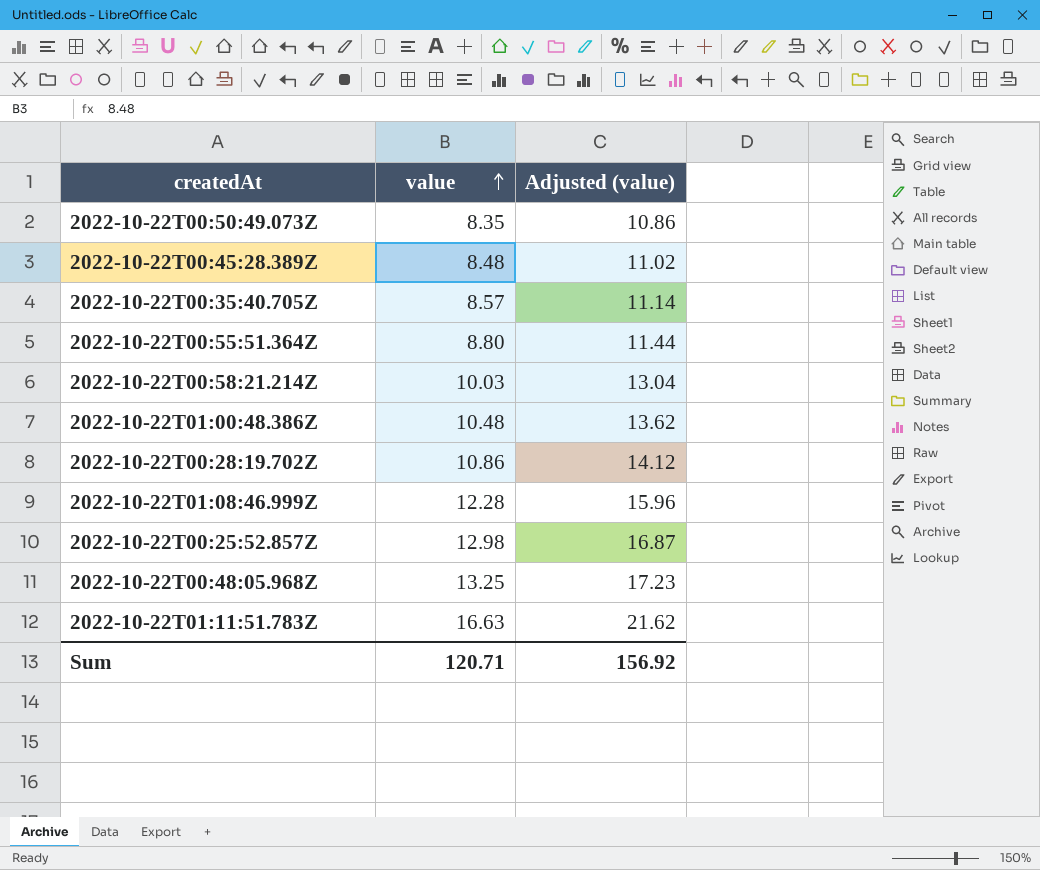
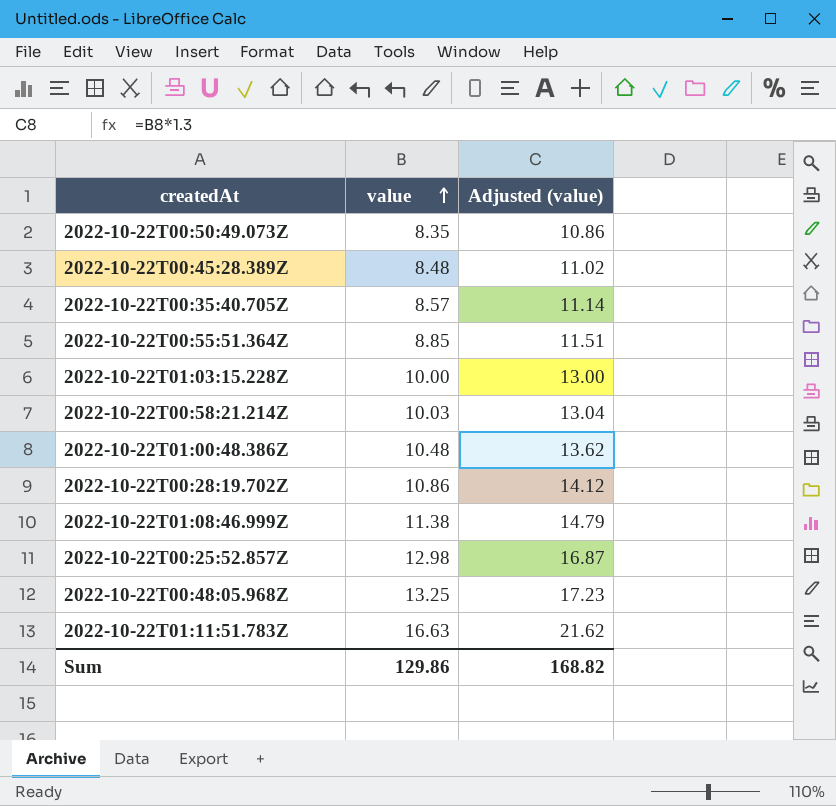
2022-10-22T00:55:51.364Z | value: 8.80 -> 8.85
2022-10-22T00:55:51.364Z | Adjusted (value): 11.44 -> 11.51
row 2022-10-22T01:03:15.228Z: none -> 10.00 | 13.00
2022-10-22T01:08:46.999Z | value: 12.28 -> 11.38
2022-10-22T01:08:46.999Z | Adjusted (value): 15.96 -> 14.79
Sum | value: 120.71 -> 129.86
Sum | Adjusted (value): 156.92 -> 168.82

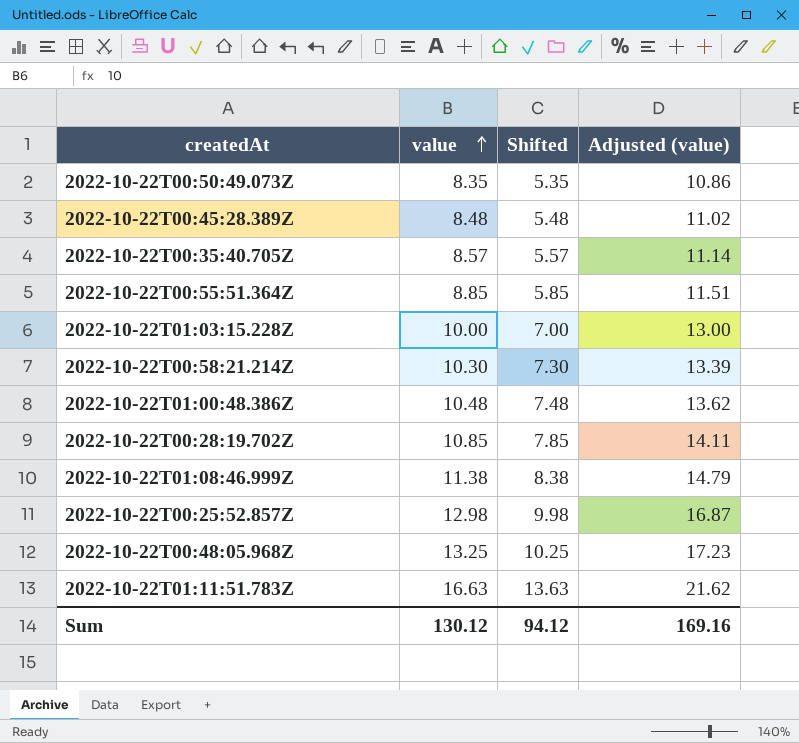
column Shifted | formula: none -> [value] - 3
2022-10-22T00:58:21.214Z | value: 10.03 -> 10.30
2022-10-22T00:58:21.214Z | Adjusted (value): 13.04 -> 13.39
2022-10-22T00:28:19.702Z | value: 10.86 -> 10.85
2022-10-22T00:28:19.702Z | Adjusted (value): 14.12 -> 14.11
Sum | value: 129.86 -> 130.12
Sum | Adjusted (value): 168.82 -> 169.16

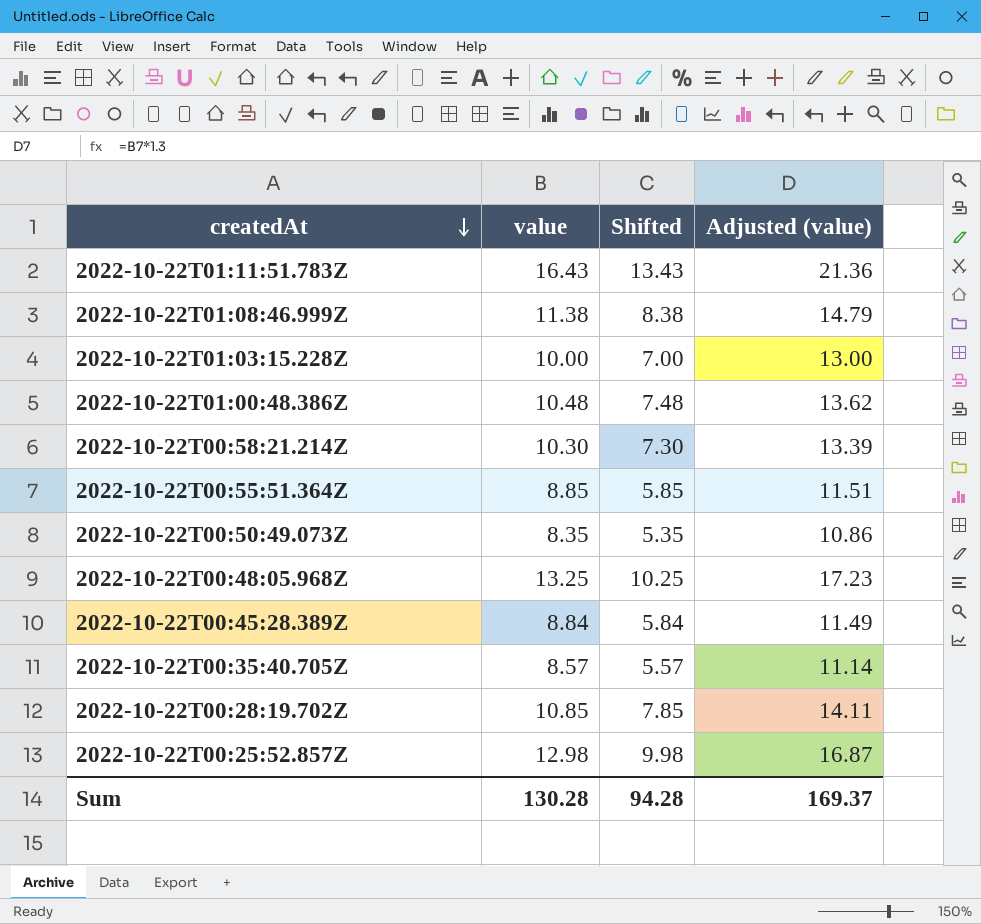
row order: value ascending -> createdAt descending
2022-10-22T01:11:51.783Z | value: 16.63 -> 16.43
2022-10-22T01:11:51.783Z | Shifted: 13.63 -> 13.43
2022-10-22T01:11:51.783Z | Adjusted (value): 21.62 -> 21.36
2022-10-22T00:45:28.389Z | value: 8.48 -> 8.84
2022-10-22T00:45:28.389Z | Shifted: 5.48 -> 5.84
2022-10-22T00:45:28.389Z | Adjusted (value): 11.02 -> 11.49
Sum | value: 130.12 -> 130.28
Sum | Shifted: 94.12 -> 94.28
Sum | Adjusted (value): 169.16 -> 169.37

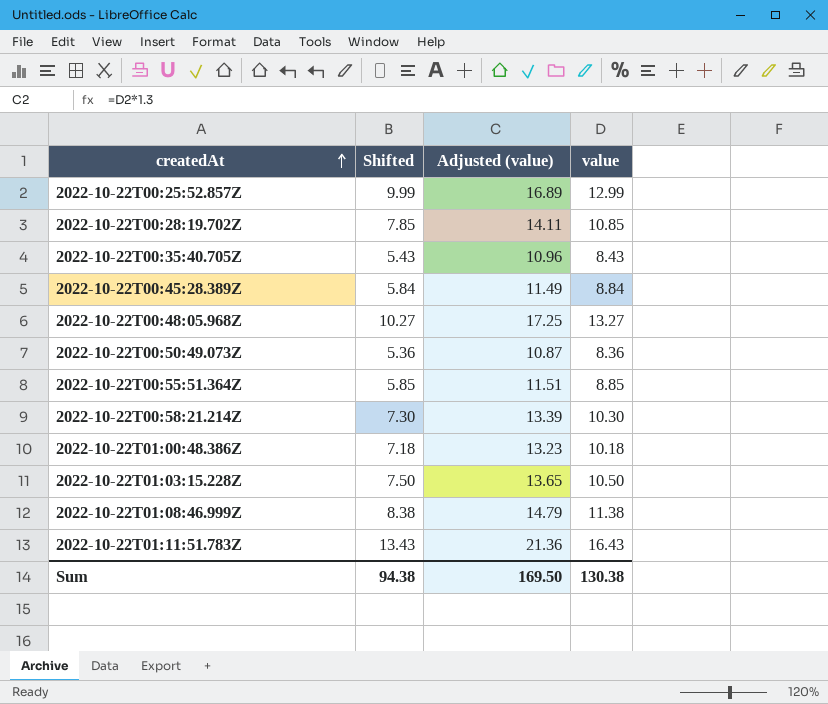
row order: createdAt descending -> createdAt ascending
column value | position: 2 -> 4
2022-10-22T00:25:52.857Z | Shifted: 9.98 -> 9.99
2022-10-22T00:25:52.857Z | Adjusted (value): 16.87 -> 16.89
2022-10-22T00:25:52.857Z | value: 12.98 -> 12.99
2022-10-22T00:35:40.705Z | Shifted: 5.57 -> 5.43
2022-10-22T00:35:40.705Z | Adjusted (value): 11.14 -> 10.96
2022-10-22T00:35:40.705Z | value: 8.57 -> 8.43
2022-10-22T00:48:05.968Z | Shifted: 10.25 -> 10.27
2022-10-22T00:48:05.968Z | Adjusted (value): 17.23 -> 17.25
2022-10-22T00:48:05.968Z | value: 13.25 -> 13.27
2022-10-22T00:50:49.073Z | Shifted: 5.35 -> 5.36
2022-10-22T00:50:49.073Z | Adjusted (value): 10.86 -> 10.87
2022-10-22T00:50:49.073Z | value: 8.35 -> 8.36
2022-10-22T01:00:48.386Z | Shifted: 7.48 -> 7.18
2022-10-22T01:00:48.386Z | Adjusted (value): 13.62 -> 13.23
2022-10-22T01:00:48.386Z | value: 10.48 -> 10.18
2022-10-22T01:03:15.228Z | Shifted: 7.00 -> 7.50
2022-10-22T01:03:15.228Z | Adjusted (value): 13.00 -> 13.65
2022-10-22T01:03:15.228Z | value: 10.00 -> 10.50
Sum | Shifted: 94.28 -> 94.38
Sum | Adjusted (value): 169.37 -> 169.50
Sum | value: 130.28 -> 130.38

